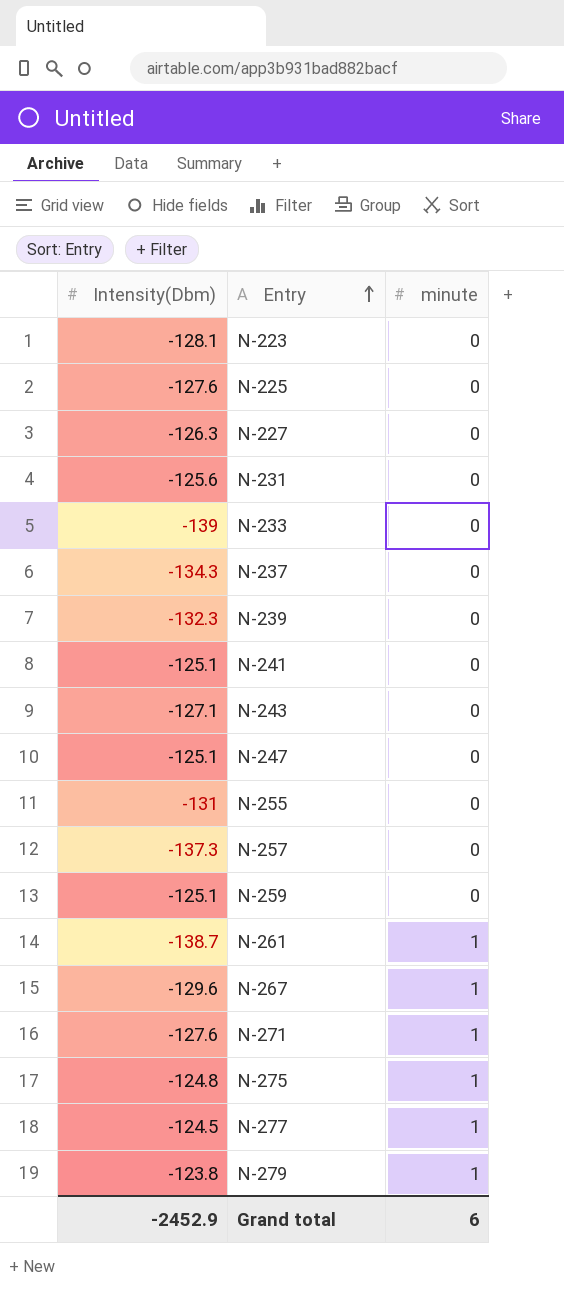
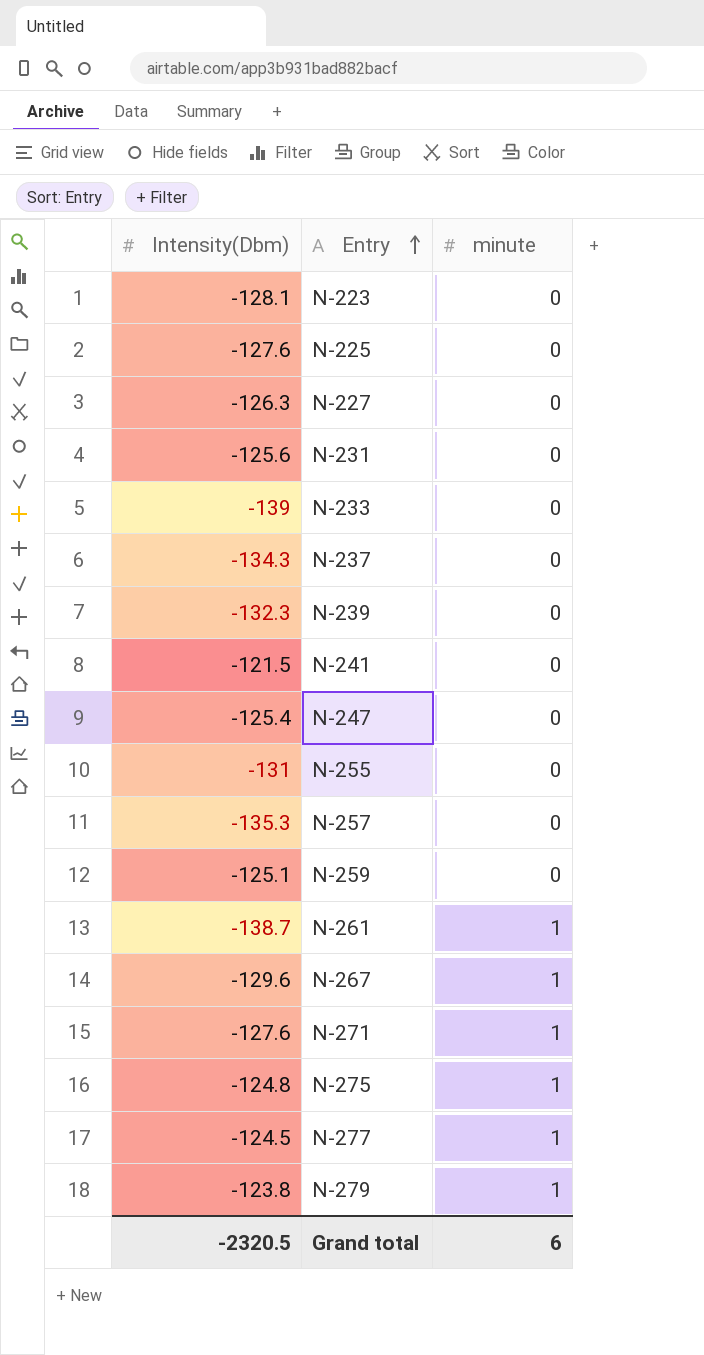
row N-243: -127.1 | 0 -> none
N-241 | Intensity(Dbm): -125.1 -> -121.5
N-247 | Intensity(Dbm): -125.1 -> -125.4
N-257 | Intensity(Dbm): -137.3 -> -135.3
Grand total | Intensity(Dbm): -2452.9 -> -2320.5

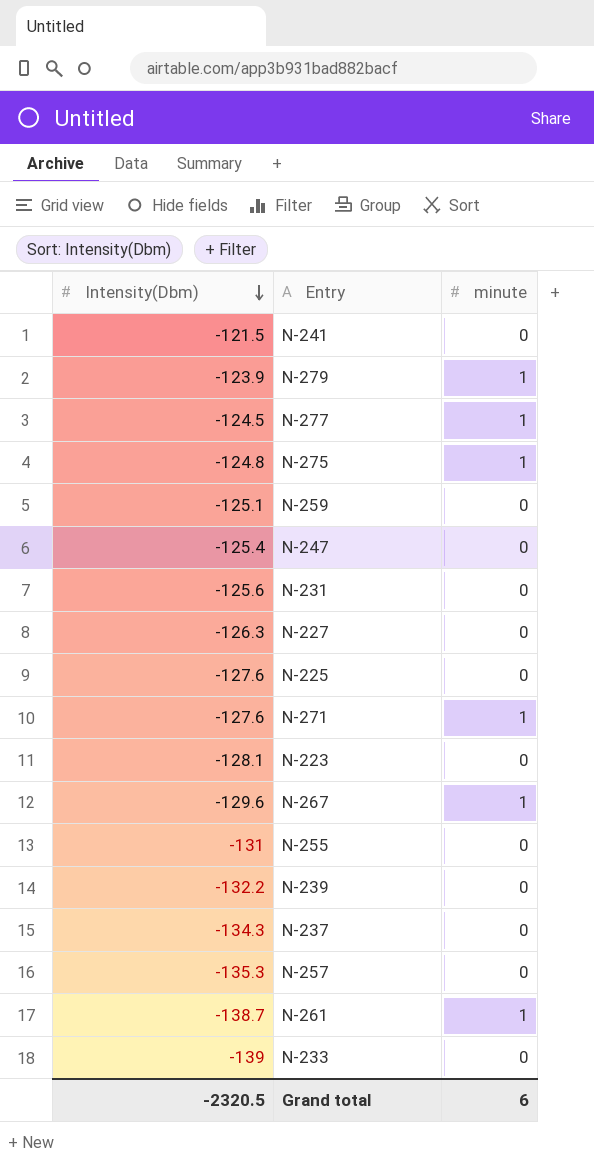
row order: Entry ascending -> Intensity(Dbm) descending
N-279 | Intensity(Dbm): -123.8 -> -123.9
N-239 | Intensity(Dbm): -132.3 -> -132.2

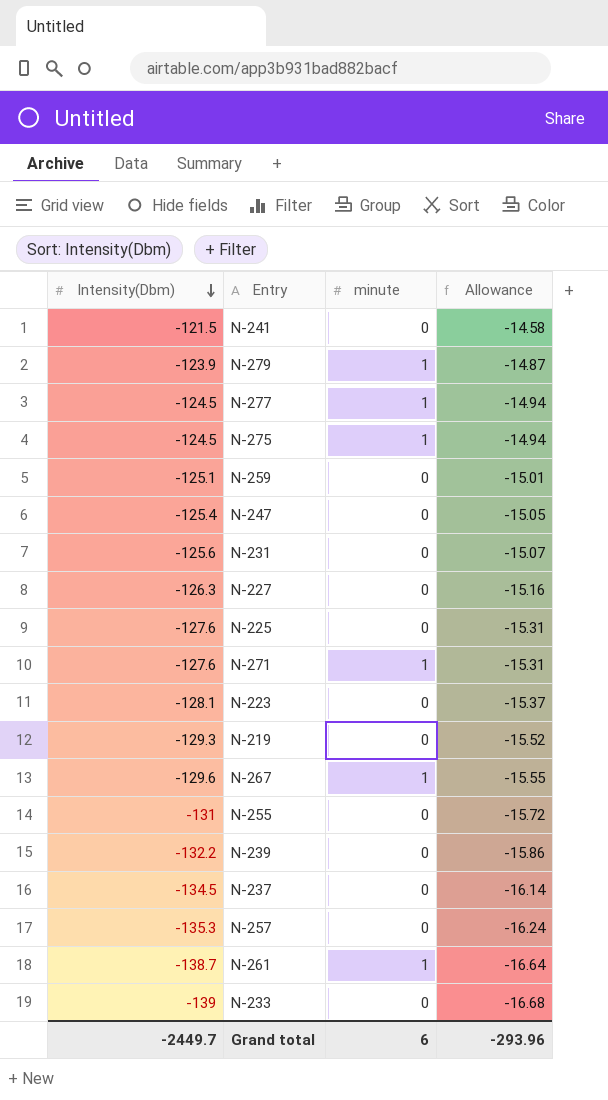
column Allowance | formula: none -> [Intensity(Dbm)] * 0.12
N-275 | Intensity(Dbm): -124.8 -> -124.5
row N-219: none -> -129.3 | 0 | -15.52
N-237 | Intensity(Dbm): -134.3 -> -134.5
Grand total | Intensity(Dbm): -2320.5 -> -2449.7

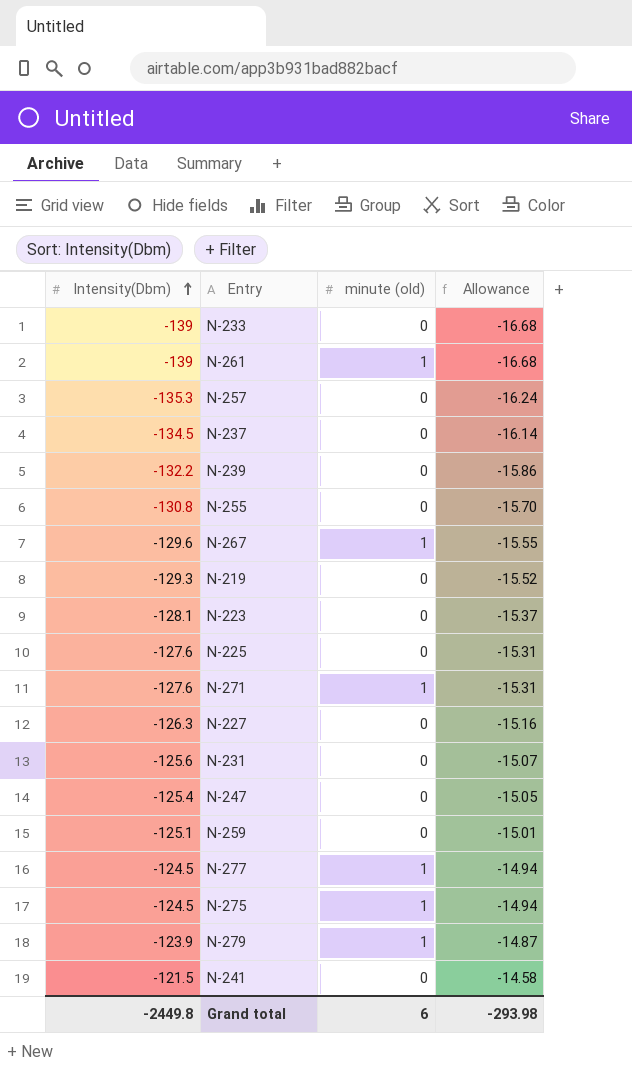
row order: Intensity(Dbm) descending -> Intensity(Dbm) ascending
column name: minute -> minute (old)
N-261 | Intensity(Dbm): -138.7 -> -139
N-261 | Allowance: -16.64 -> -16.68
N-255 | Intensity(Dbm): -131 -> -130.8
N-255 | Allowance: -15.72 -> -15.70
Grand total | Intensity(Dbm): -2449.7 -> -2449.8
Grand total | Allowance: -293.96 -> -293.98

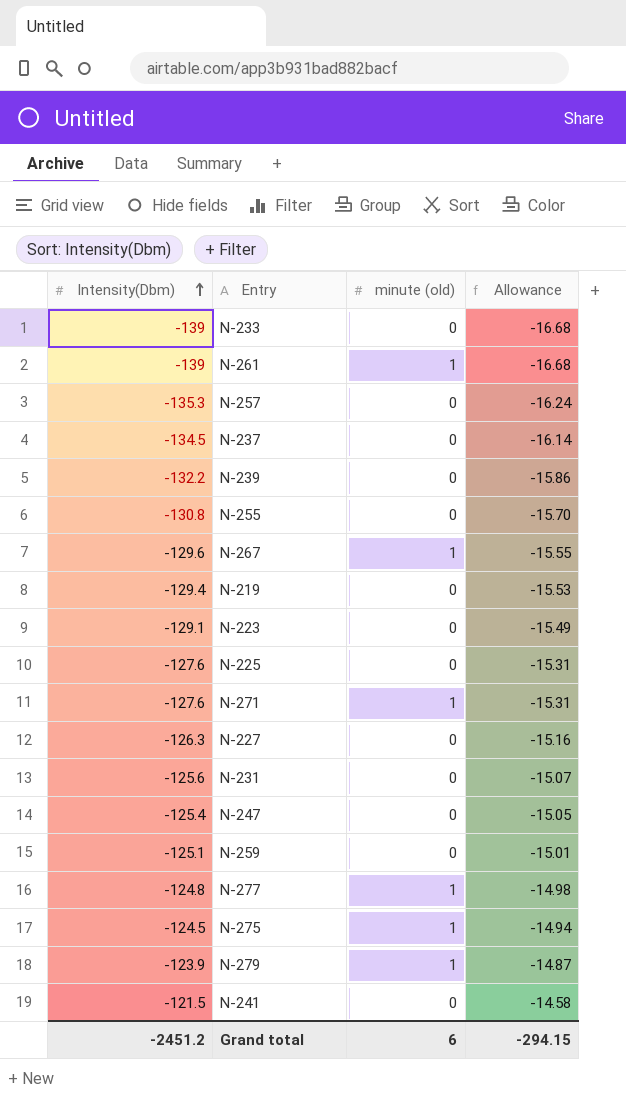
N-219 | Intensity(Dbm): -129.3 -> -129.4
N-219 | Allowance: -15.52 -> -15.53
N-223 | Intensity(Dbm): -128.1 -> -129.1
N-223 | Allowance: -15.37 -> -15.49
N-277 | Intensity(Dbm): -124.5 -> -124.8
N-277 | Allowance: -14.94 -> -14.98
Grand total | Intensity(Dbm): -2449.8 -> -2451.2
Grand total | Allowance: -293.98 -> -294.15

